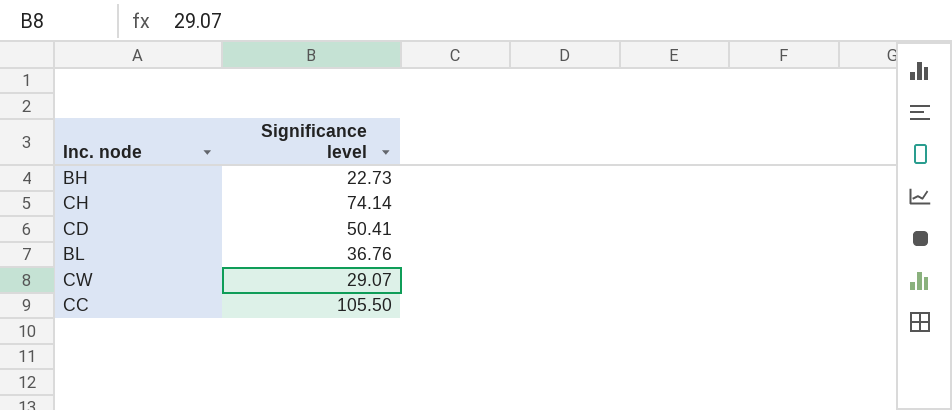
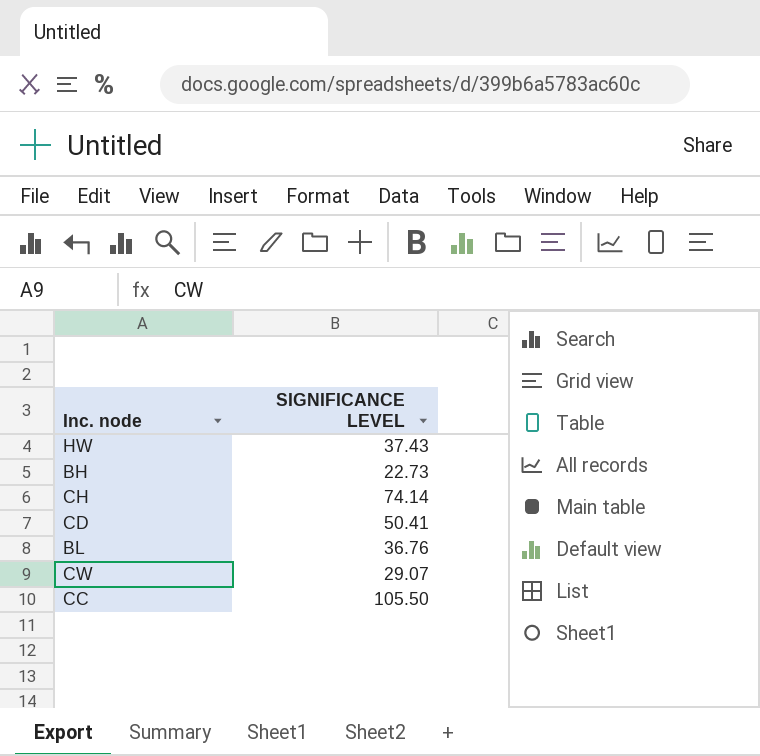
column name: Significance level -> SIGNIFICANCE LEVEL
row HW: none -> 37.43

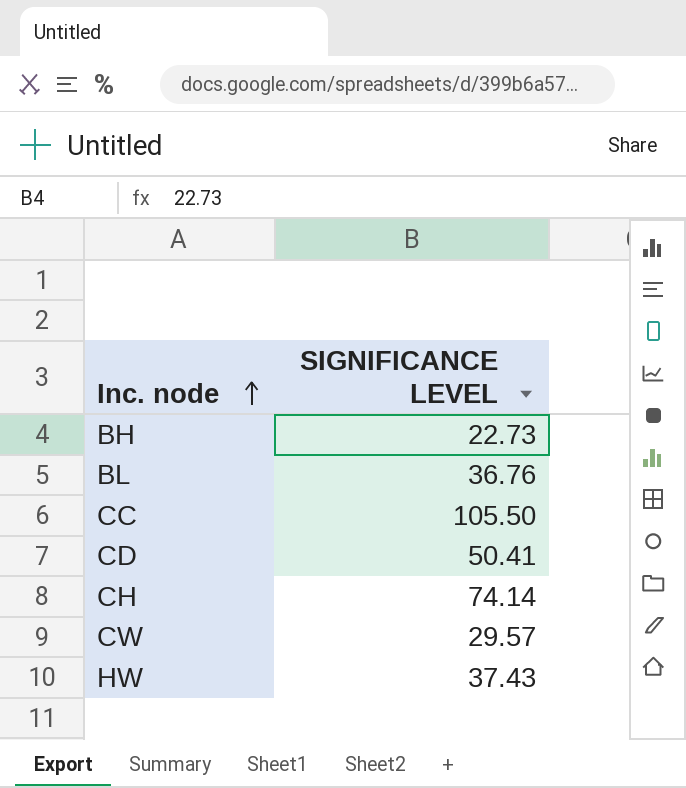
row order: none -> Inc. node ascending
CW | SIGNIFICANCE LEVEL: 29.07 -> 29.57

